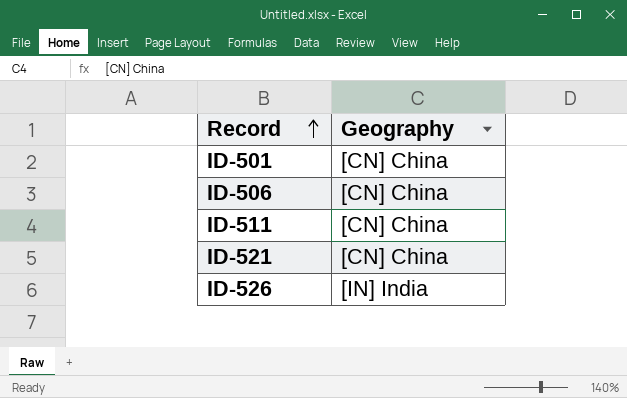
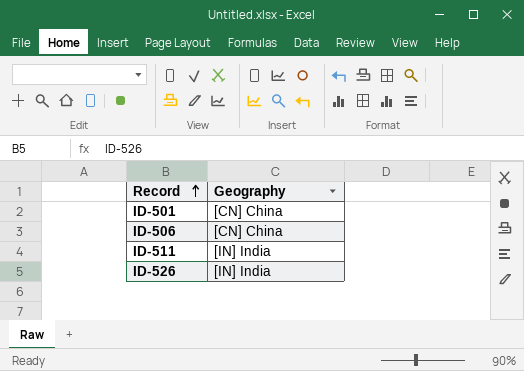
row ID-521: [CN] China -> none
ID-511 | Geography: [CN] China -> [IN] India

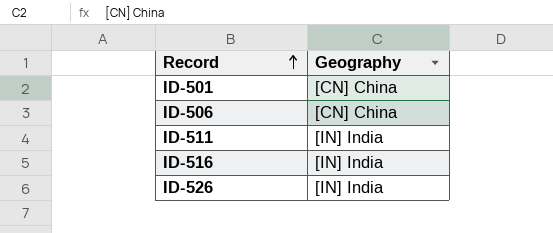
row ID-516: none -> [IN] India

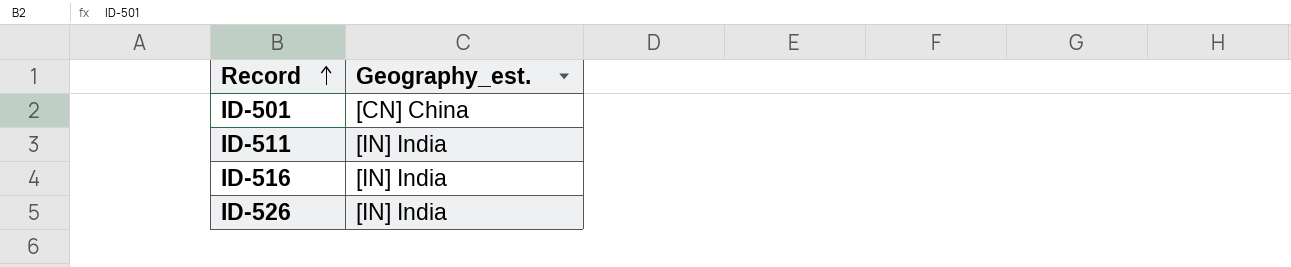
column name: Geography -> Geography_est.
row ID-506: [CN] China -> none

